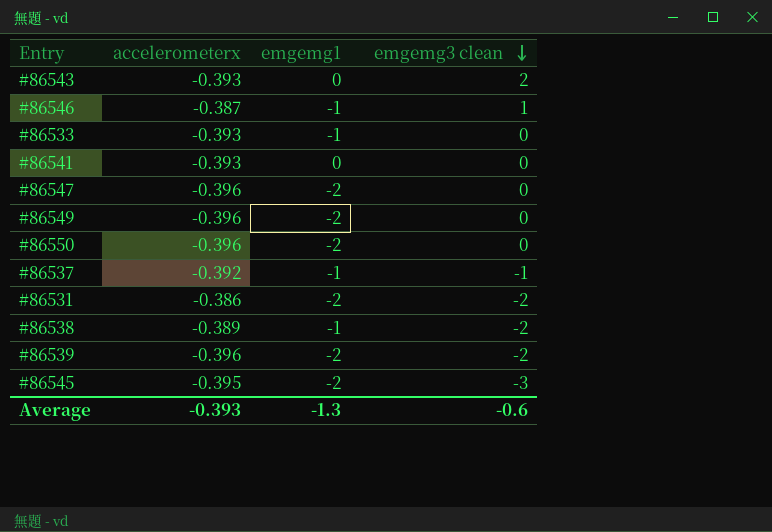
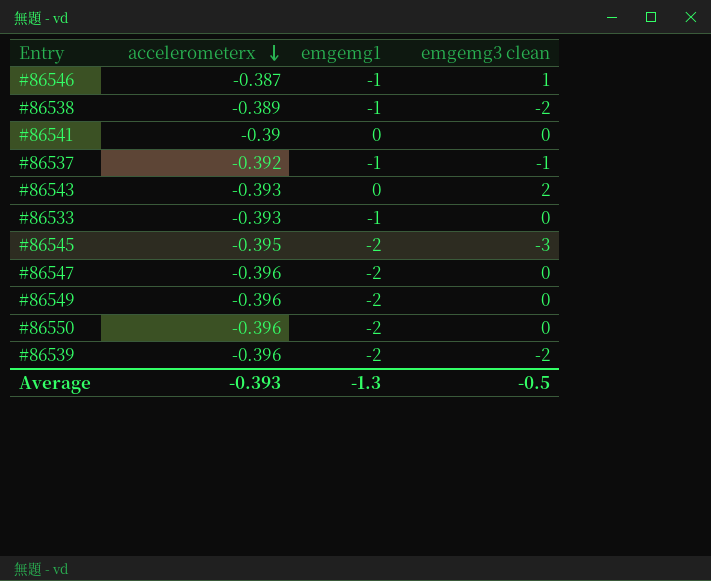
row order: emgemg3 clean descending -> accelerometerx descending
row #86531: -0.386 | -2 | -2 -> none
#86541 | accelerometerx: -0.393 -> -0.39
Average | emgemg3 clean: -0.6 -> -0.5

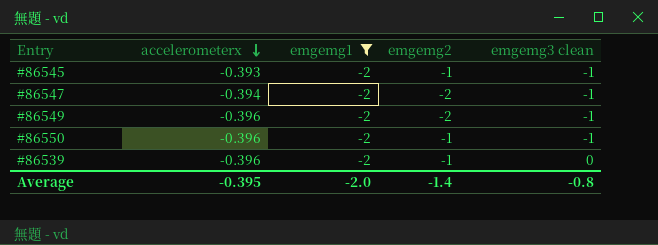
filter: none -> emgemg1 = -2
column emgemg2 | position: none -> 4
#86545 | accelerometerx: -0.395 -> -0.393
#86545 | emgemg3 clean: -3 -> -1
#86547 | accelerometerx: -0.396 -> -0.394
#86547 | emgemg3 clean: 0 -> -1
#86549 | emgemg3 clean: 0 -> -1
#86550 | emgemg3 clean: 0 -> -1
#86539 | emgemg3 clean: -2 -> 0
Average | accelerometerx: -0.393 -> -0.395
Average | emgemg1: -1.3 -> -2.0
Average | emgemg3 clean: -0.5 -> -0.8

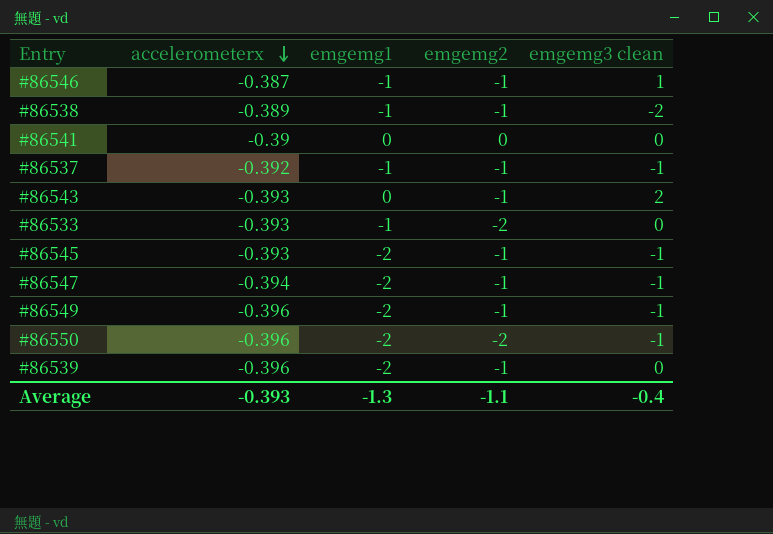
filter: emgemg1 = -2 -> none
#86547 | emgemg2: -2 -> -1
#86549 | emgemg2: -2 -> -1
#86550 | emgemg2: -1 -> -2
Average | accelerometerx: -0.395 -> -0.393
Average | emgemg1: -2.0 -> -1.3
Average | emgemg2: -1.4 -> -1.1
Average | emgemg3 clean: -0.8 -> -0.4

